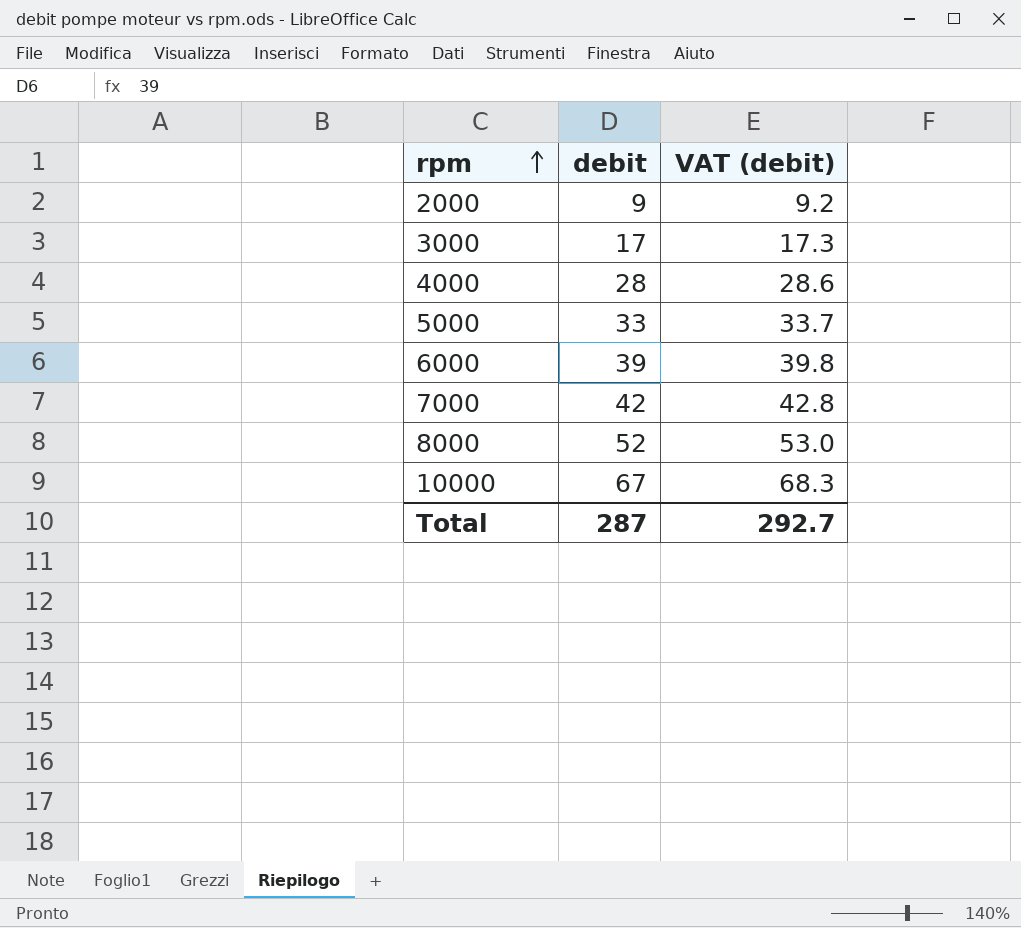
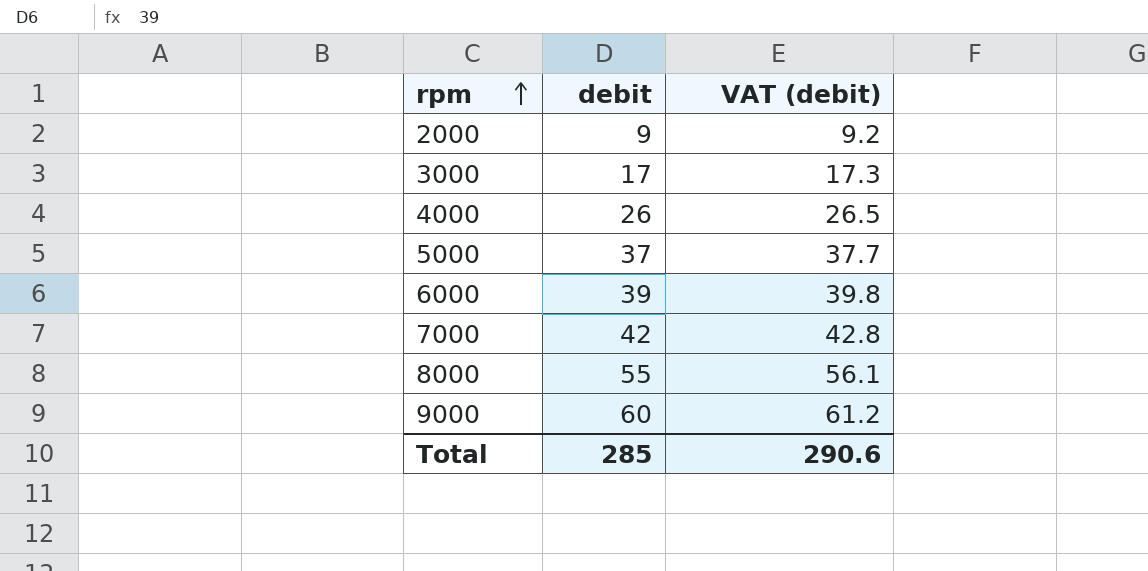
row 10000: 67 | 68.3 -> none
4000 | debit: 28 -> 26
4000 | VAT (debit): 28.6 -> 26.5
5000 | debit: 33 -> 37
5000 | VAT (debit): 33.7 -> 37.7
8000 | debit: 52 -> 55
8000 | VAT (debit): 53.0 -> 56.1
row 9000: none -> 60 | 61.2
Total | debit: 287 -> 285
Total | VAT (debit): 292.7 -> 290.6

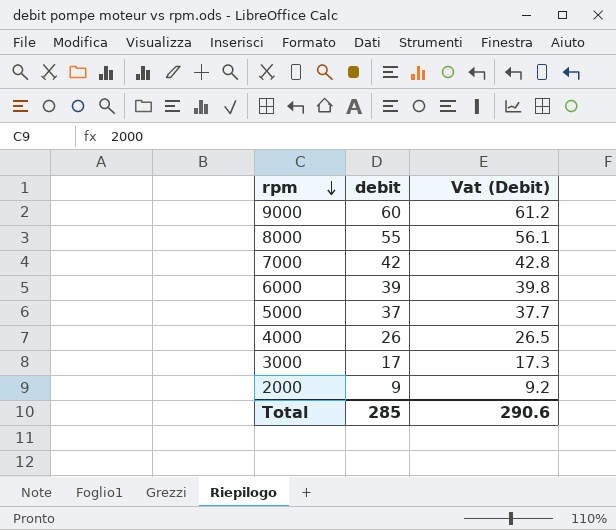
row order: rpm ascending -> rpm descending
column name: VAT (debit) -> Vat (Debit)

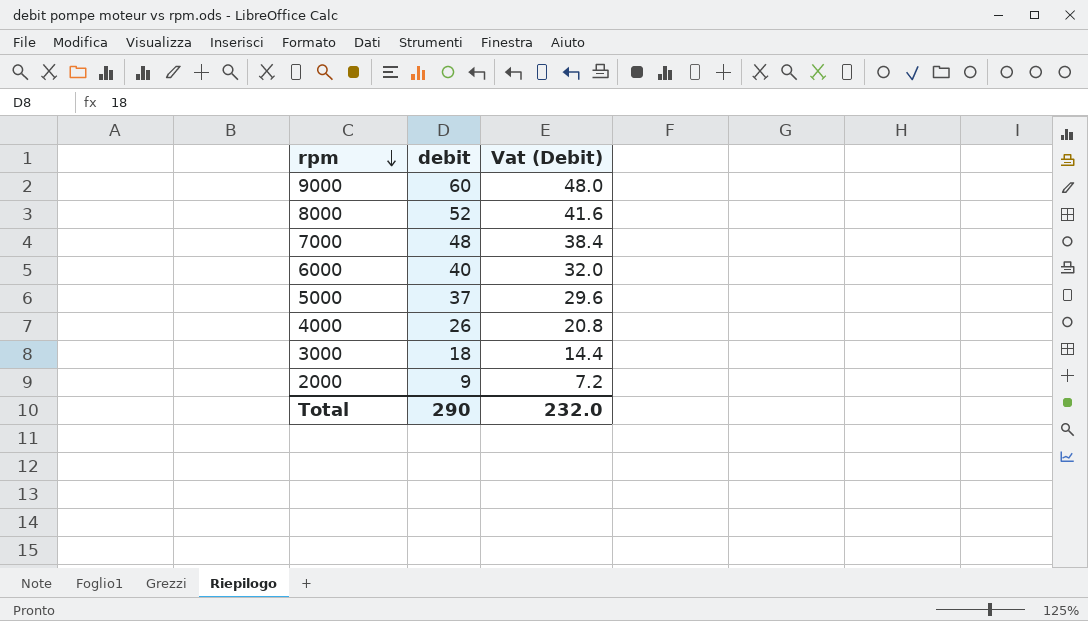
column Vat (Debit) | formula: [debit] * 1.02 -> [debit] * 0.8
8000 | debit: 55 -> 52
7000 | debit: 42 -> 48
6000 | debit: 39 -> 40
3000 | debit: 17 -> 18
Total | debit: 285 -> 290
Total | Vat (Debit): 290.6 -> 232.0

